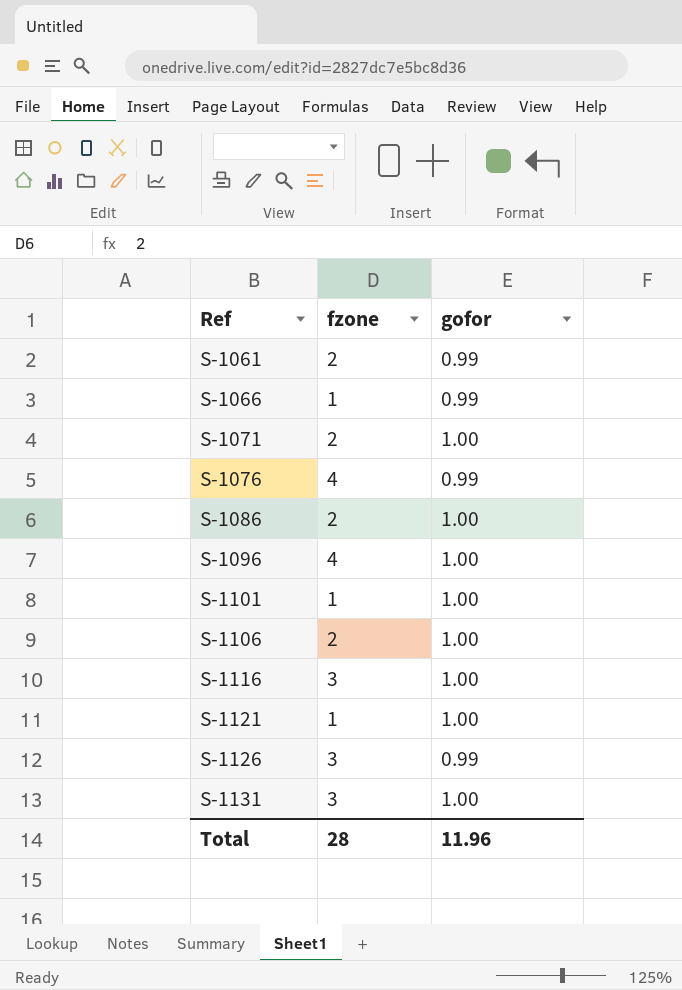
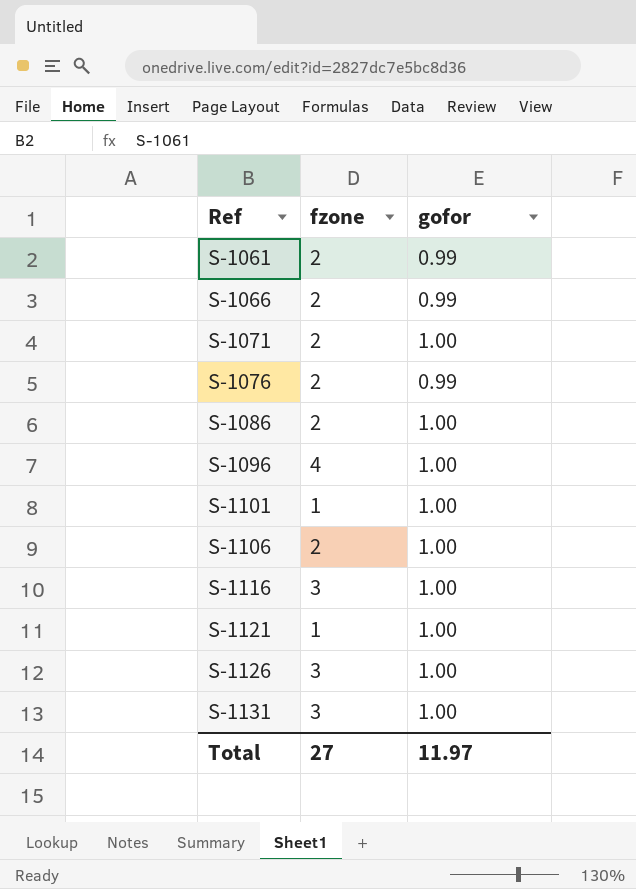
S-1066 | fzone: 1 -> 2
S-1076 | fzone: 4 -> 2
S-1126 | gofor: 0.99 -> 1.00
Total | fzone: 28 -> 27
Total | gofor: 11.96 -> 11.97

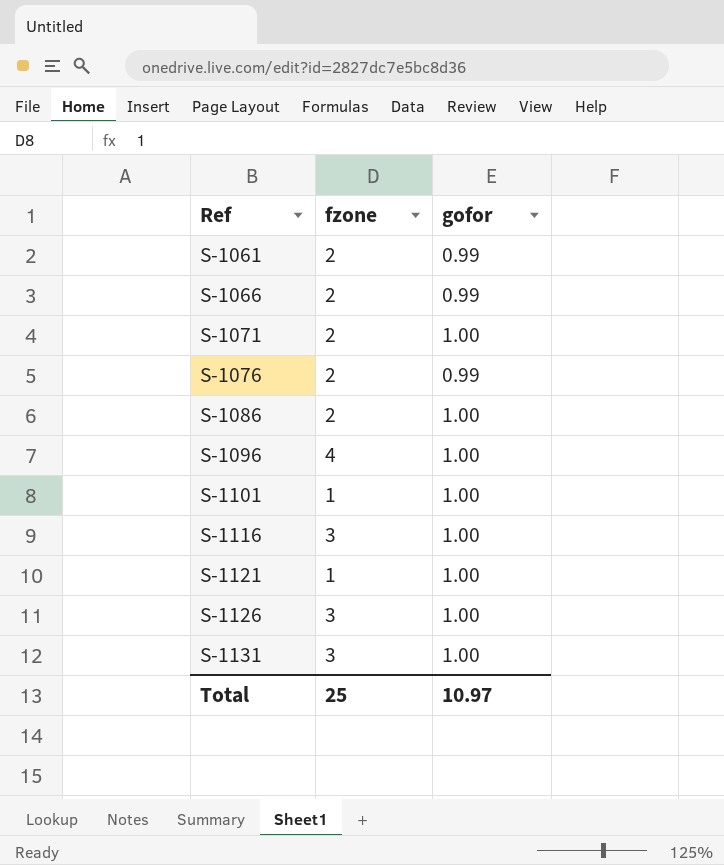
row S-1106: 2 | 1.00 -> none
Total | fzone: 27 -> 25
Total | gofor: 11.97 -> 10.97

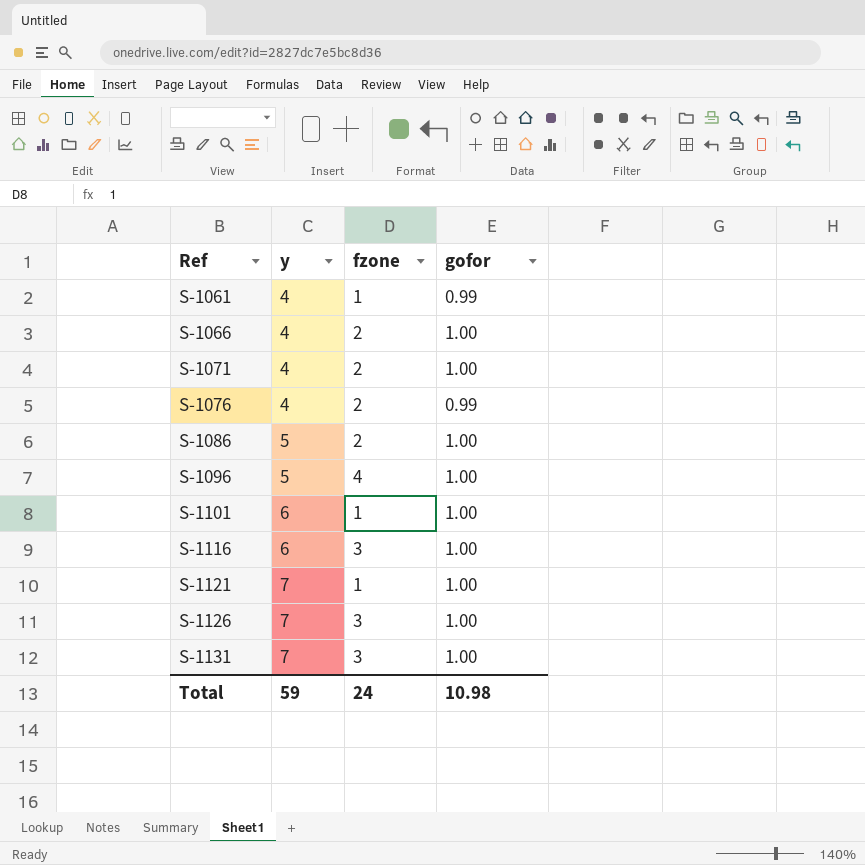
column y | position: none -> 2
S-1061 | fzone: 2 -> 1
S-1066 | gofor: 0.99 -> 1.00
Total | fzone: 25 -> 24
Total | gofor: 10.97 -> 10.98

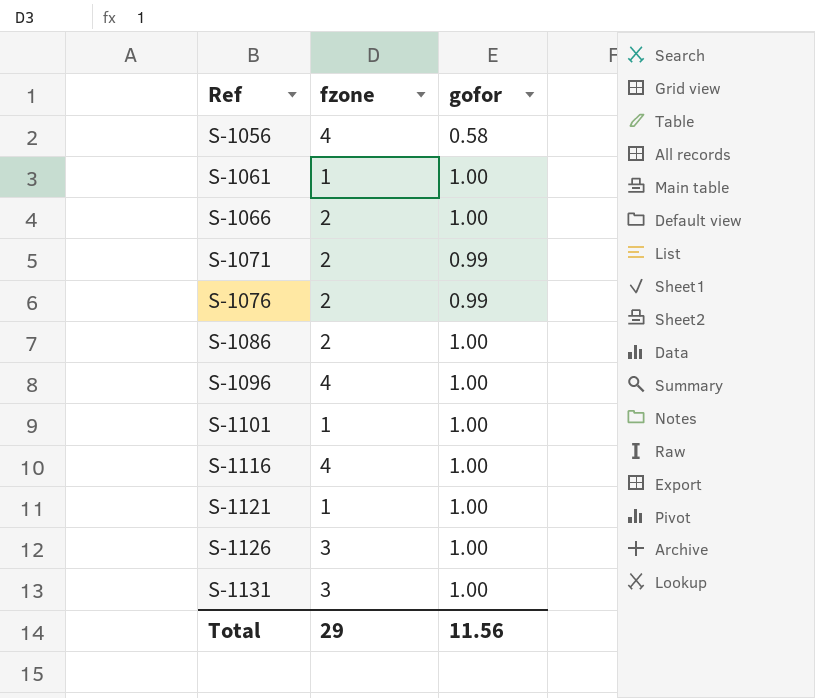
column y | position: 2 -> none
row S-1056: none -> 4 | 0.58
S-1061 | gofor: 0.99 -> 1.00
S-1071 | gofor: 1.00 -> 0.99
S-1116 | fzone: 3 -> 4
Total | fzone: 24 -> 29
Total | gofor: 10.98 -> 11.56

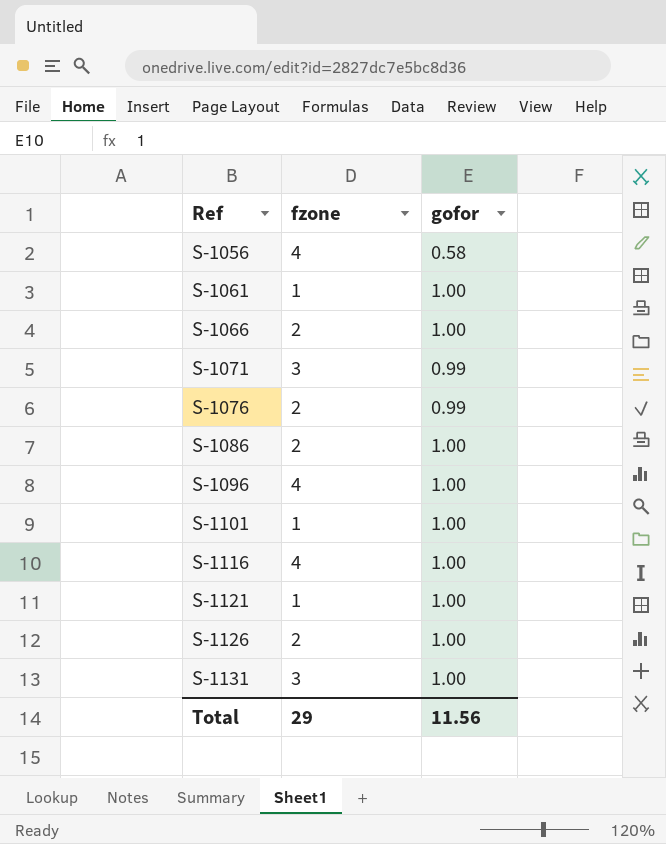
S-1071 | fzone: 2 -> 3
S-1126 | fzone: 3 -> 2

